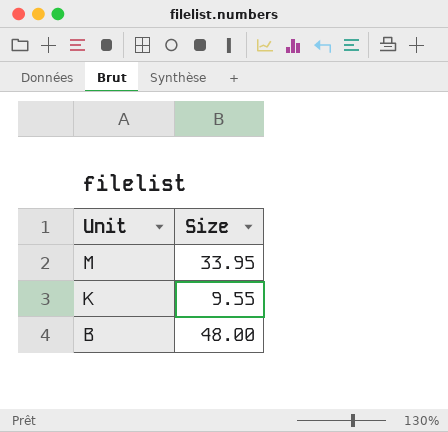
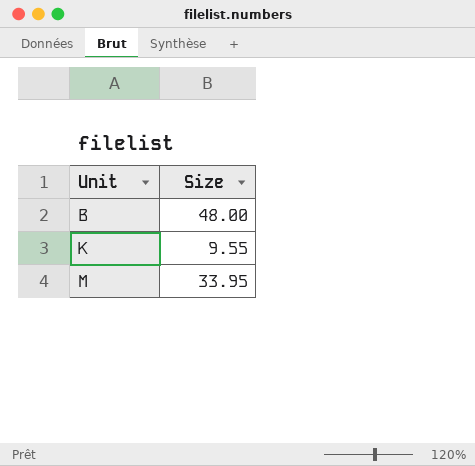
row order: Unit descending -> Unit ascending

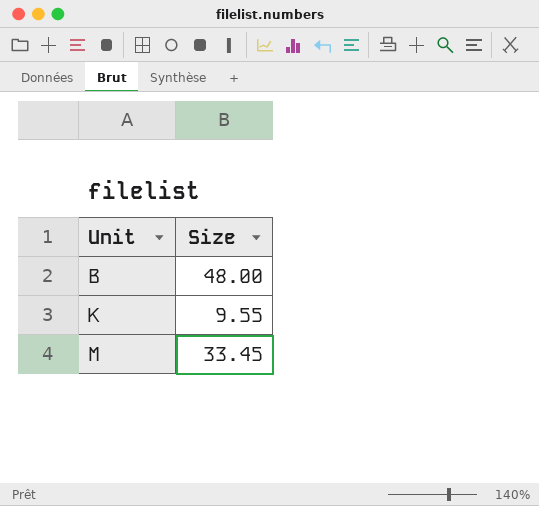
M | Size: 33.95 -> 33.45

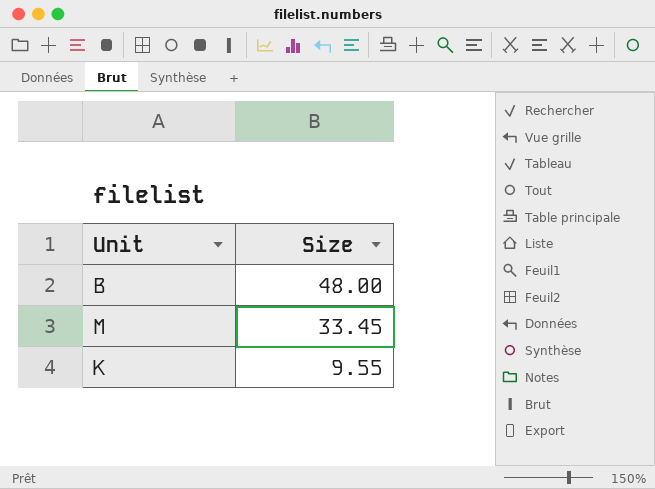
row order: Unit ascending -> Size descending

